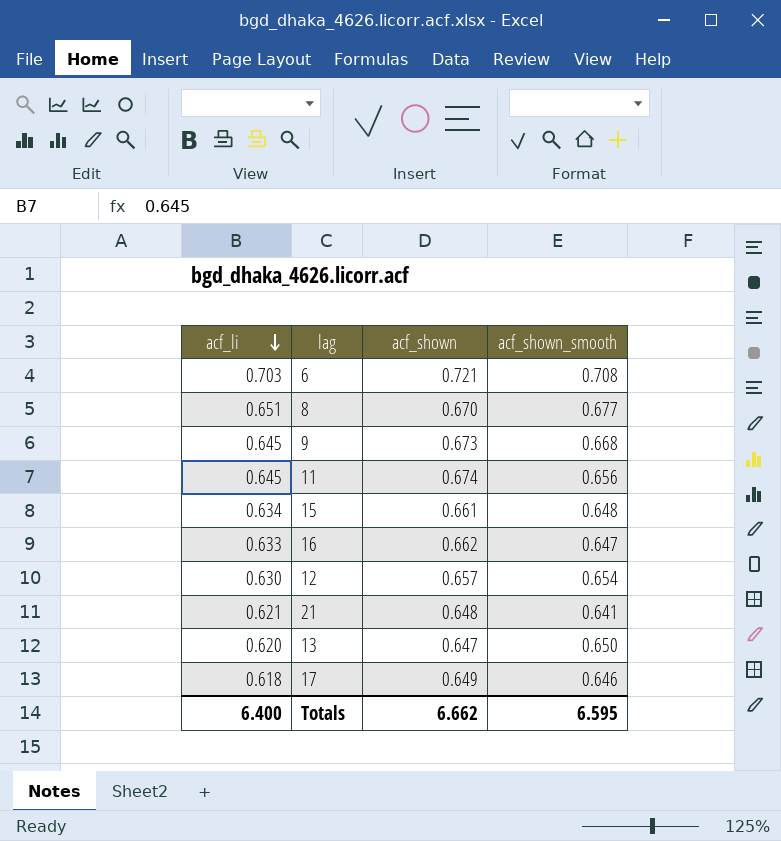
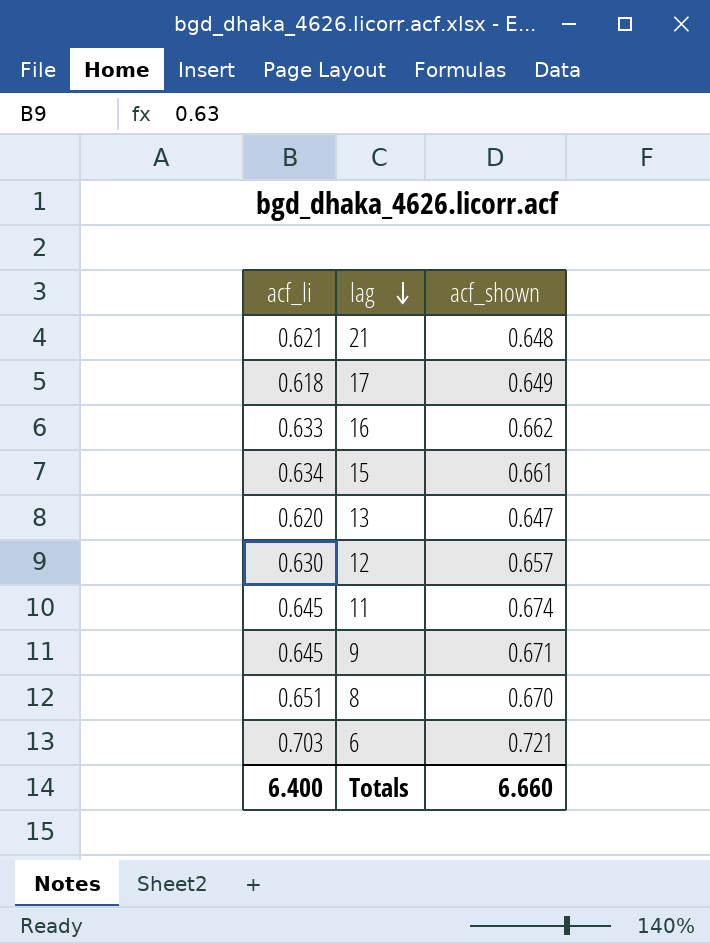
row order: acf_li descending -> lag descending
column acf_shown_smooth | position: 4 -> none
9 | acf_shown: 0.673 -> 0.671
Totals | acf_shown: 6.662 -> 6.660

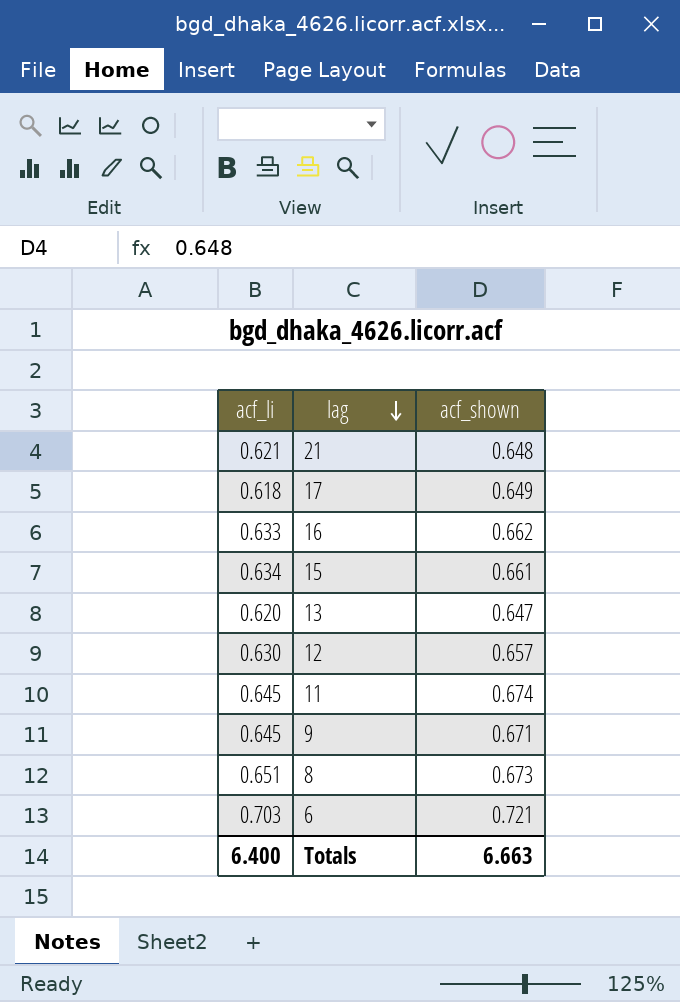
8 | acf_shown: 0.670 -> 0.673
Totals | acf_shown: 6.660 -> 6.663

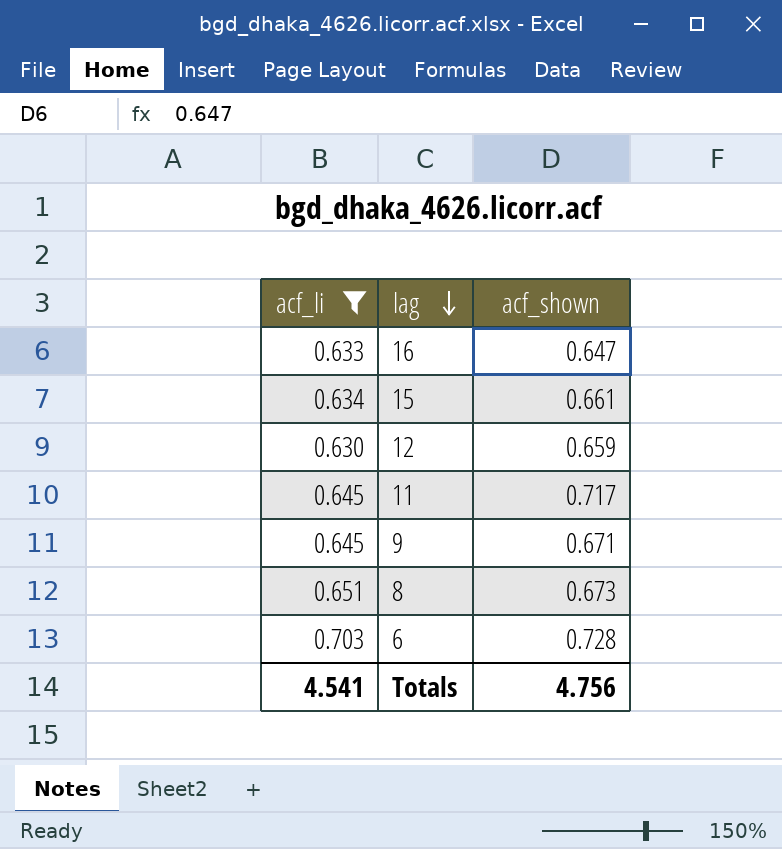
filter: none -> acf_li >= 0.630
16 | acf_shown: 0.662 -> 0.647
12 | acf_shown: 0.657 -> 0.659
11 | acf_shown: 0.674 -> 0.717
6 | acf_shown: 0.721 -> 0.728
Totals | acf_li: 6.400 -> 4.541
Totals | acf_shown: 6.663 -> 4.756

